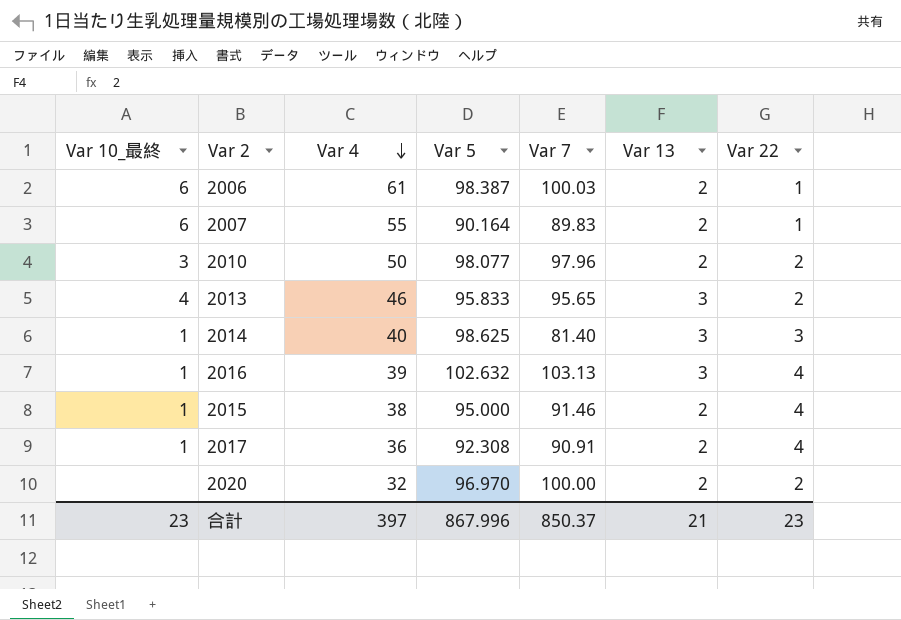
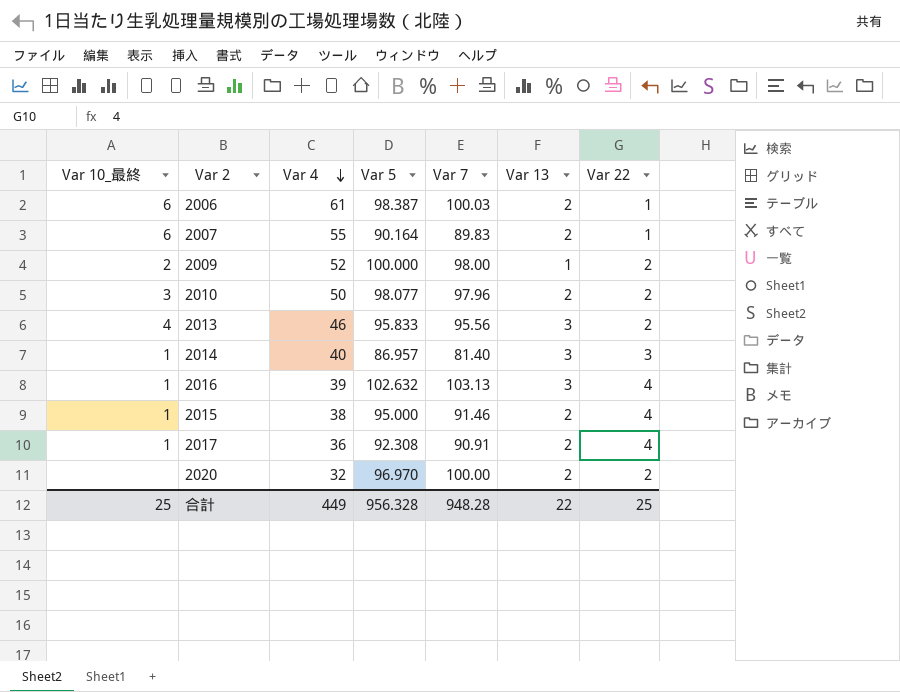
row 2009: none -> 2 | 52 | 100.000 | 98.00 | 1 | 2
2013 | Var 7: 95.65 -> 95.56
2014 | Var 5: 98.625 -> 86.957
合計 | Var 10_最終: 23 -> 25
合計 | Var 4: 397 -> 449
合計 | Var 5: 867.996 -> 956.328
合計 | Var 7: 850.37 -> 948.28
合計 | Var 13: 21 -> 22
合計 | Var 22: 23 -> 25

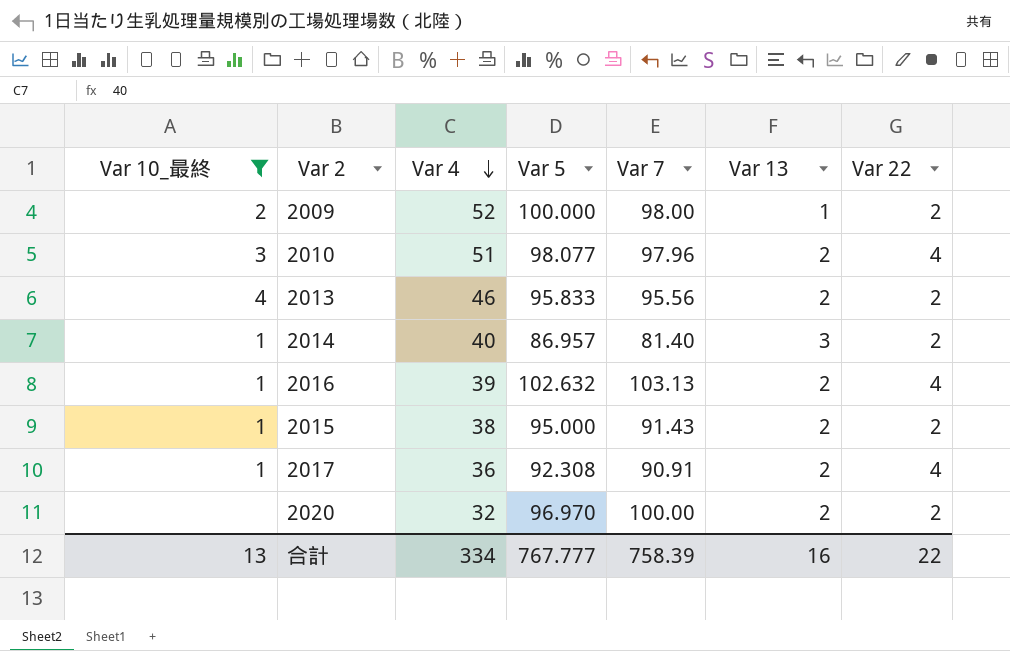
filter: none -> Var 10_最終 != 6
2010 | Var 4: 50 -> 51
2010 | Var 22: 2 -> 4
2013 | Var 13: 3 -> 2
2014 | Var 22: 3 -> 2
2016 | Var 13: 3 -> 2
2015 | Var 7: 91.46 -> 91.43
2015 | Var 22: 4 -> 2
合計 | Var 10_最終: 25 -> 13
合計 | Var 4: 449 -> 334
合計 | Var 5: 956.328 -> 767.777
合計 | Var 7: 948.28 -> 758.39
合計 | Var 13: 22 -> 16
合計 | Var 22: 25 -> 22

